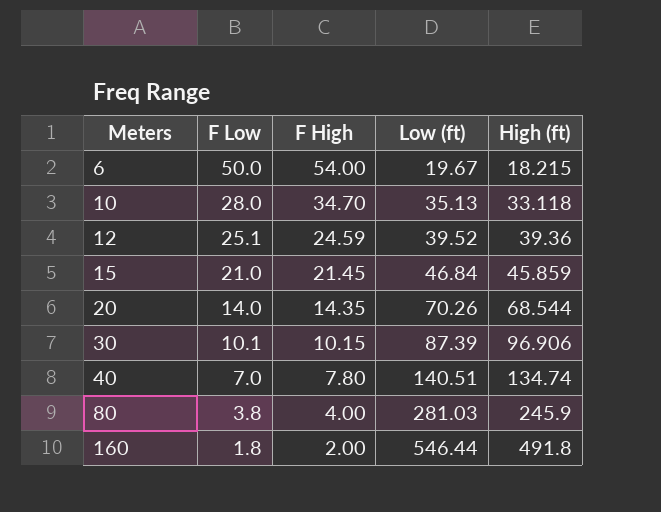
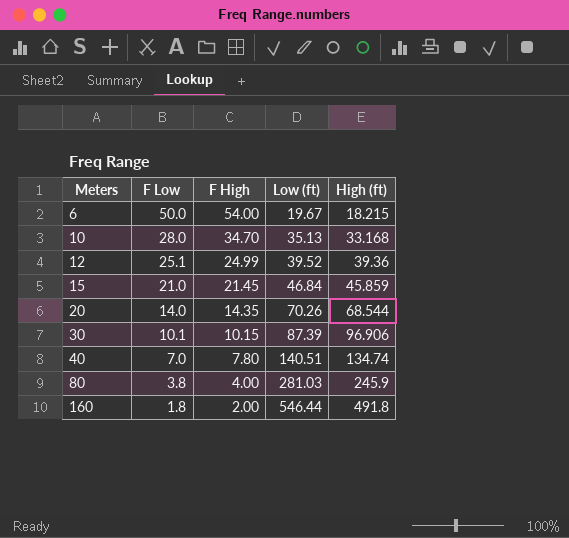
10 | High (ft): 33.118 -> 33.168
12 | F High: 24.59 -> 24.99

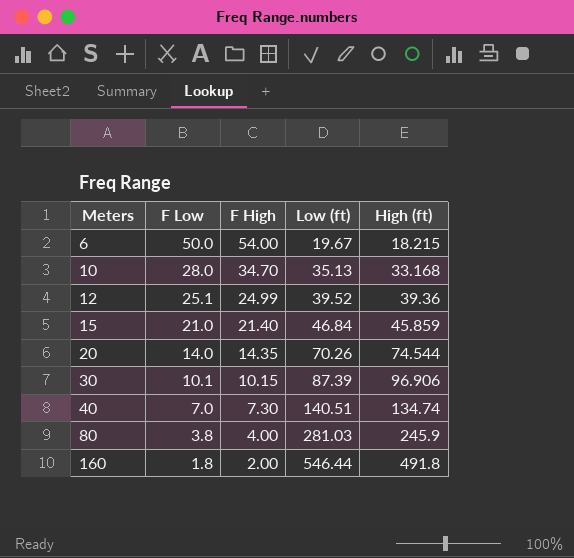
15 | F High: 21.45 -> 21.40
20 | High (ft): 68.544 -> 74.544
40 | F High: 7.80 -> 7.30

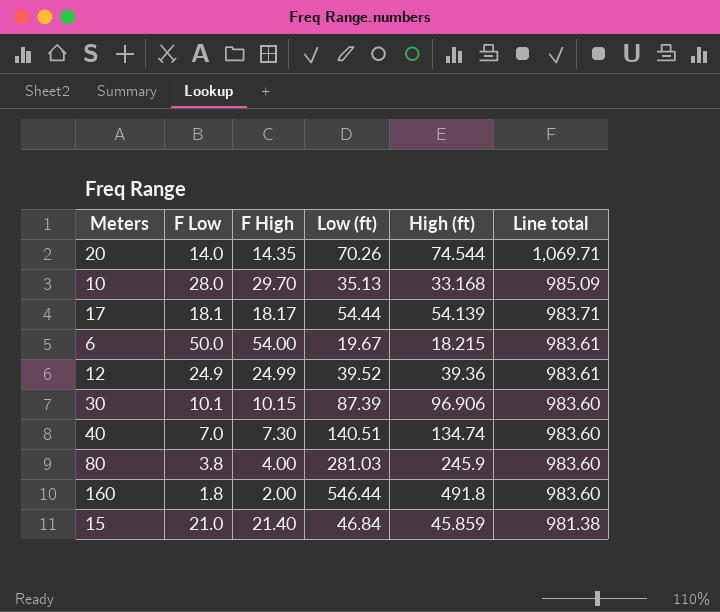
row order: Meters ascending -> Line total descending
column Line total | formula: none -> [F High] * [High (ft)]
10 | F High: 34.70 -> 29.70
row 17: none -> 18.1 | 18.17 | 54.44 | 54.139 | 983.71
12 | F Low: 25.1 -> 24.9

